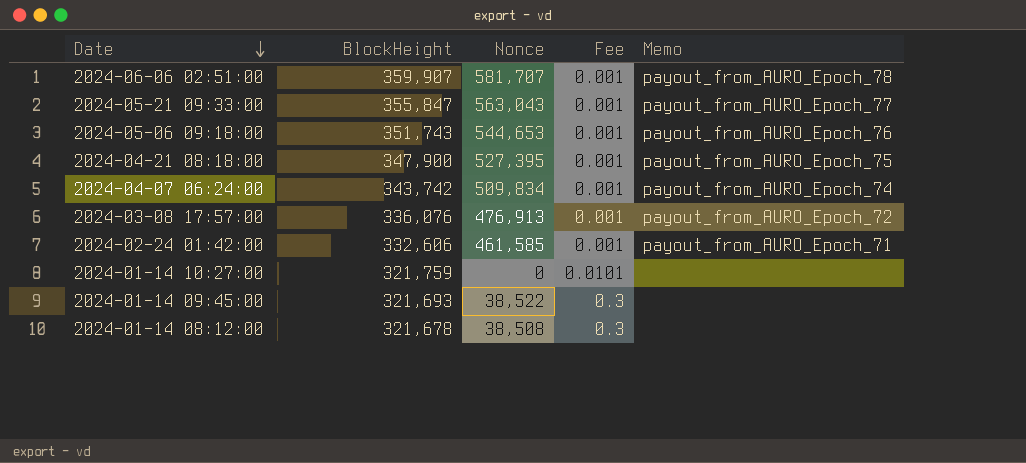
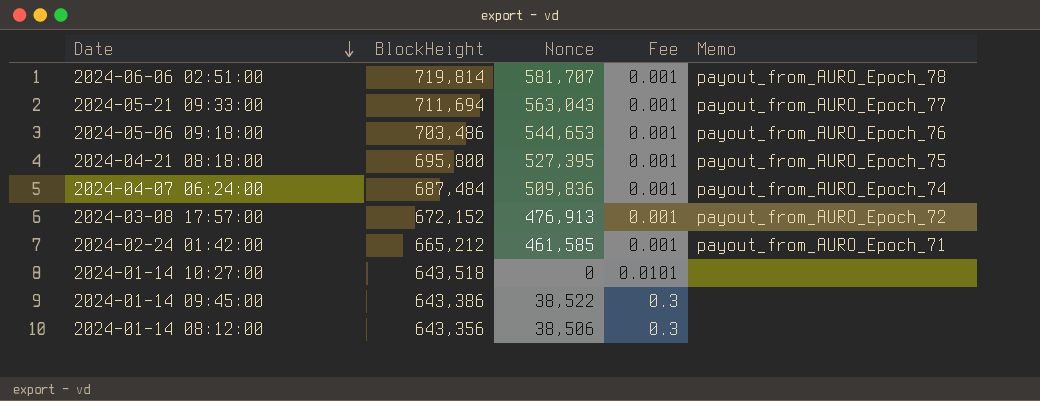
2024-06-06 02:51:00 | BlockHeight: 359,907 -> 719,814
2024-05-21 09:33:00 | BlockHeight: 355,847 -> 711,694
2024-05-06 09:18:00 | BlockHeight: 351,743 -> 703,486
2024-04-21 08:18:00 | BlockHeight: 347,900 -> 695,800
2024-04-07 06:24:00 | BlockHeight: 343,742 -> 687,484
2024-04-07 06:24:00 | Nonce: 509,834 -> 509,836
2024-03-08 17:57:00 | BlockHeight: 336,076 -> 672,152
2024-02-24 01:42:00 | BlockHeight: 332,606 -> 665,212
2024-01-14 10:27:00 | BlockHeight: 321,759 -> 643,518
2024-01-14 09:45:00 | BlockHeight: 321,693 -> 643,386
2024-01-14 08:12:00 | BlockHeight: 321,678 -> 643,356
2024-01-14 08:12:00 | Nonce: 38,508 -> 38,506

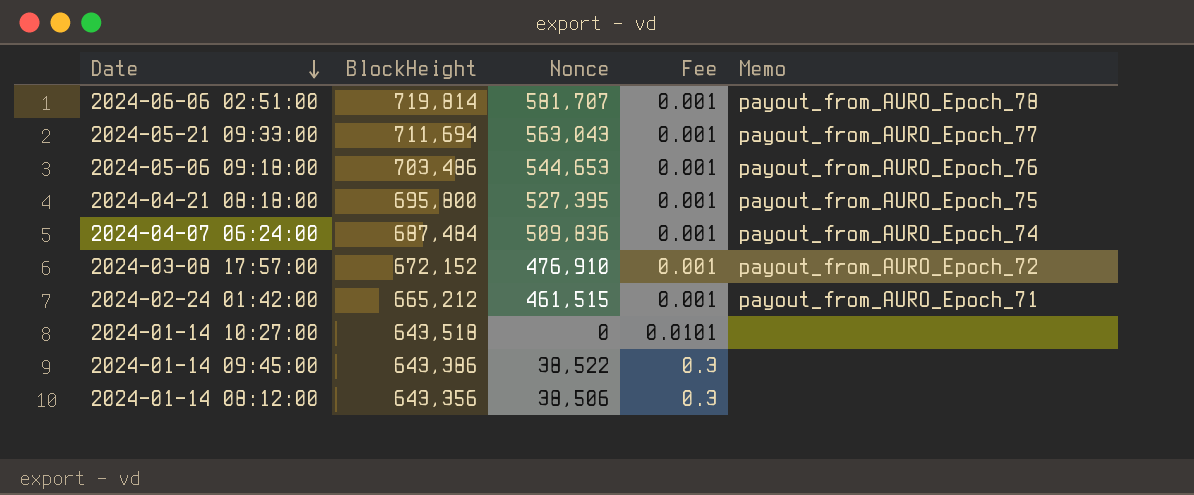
2024-03-08 17:57:00 | Nonce: 476,913 -> 476,910
2024-02-24 01:42:00 | Nonce: 461,585 -> 461,515

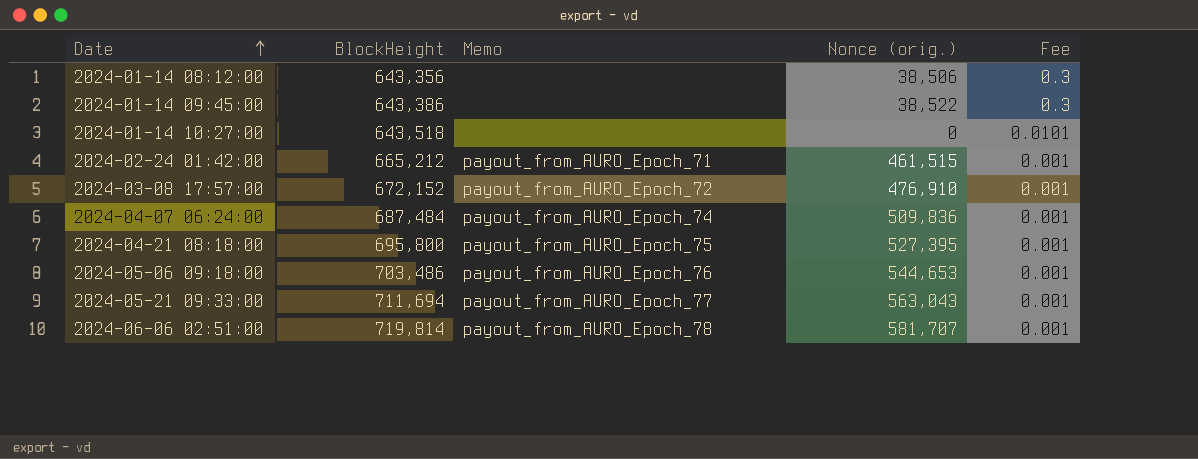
row order: Date descending -> Date ascending
column Memo | position: 5 -> 3
column name: Nonce -> Nonce (orig.)

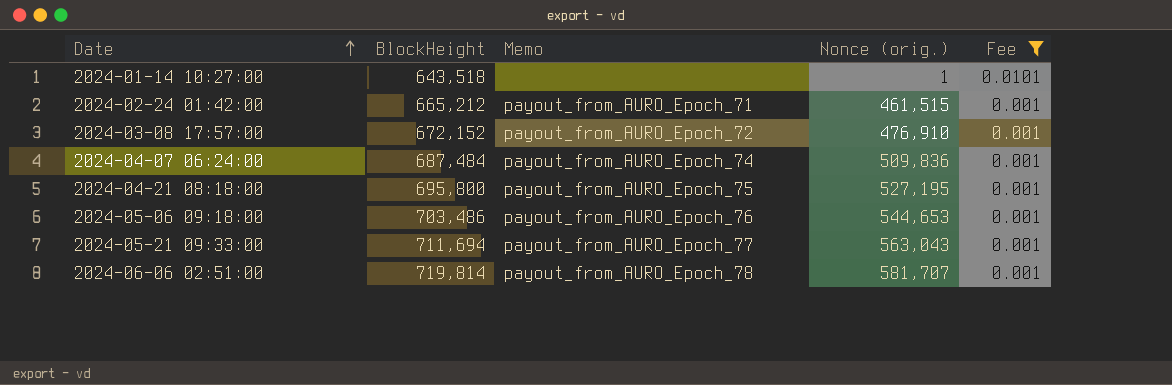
filter: none -> Fee != 0.3
2024-01-14 10:27:00 | Nonce (orig.): 0 -> 1
2024-04-21 08:18:00 | Nonce (orig.): 527,395 -> 527,195

